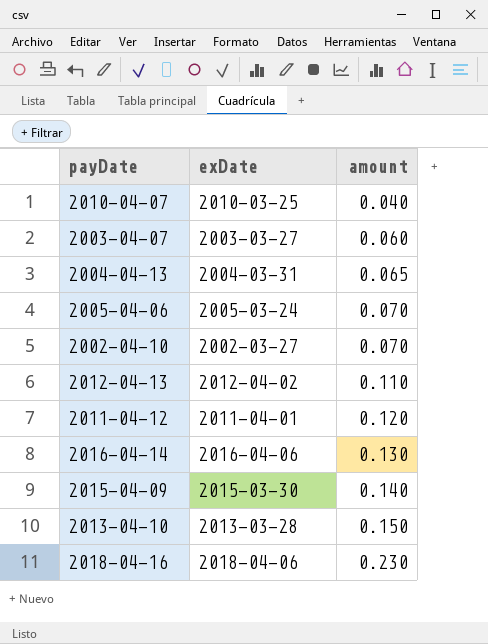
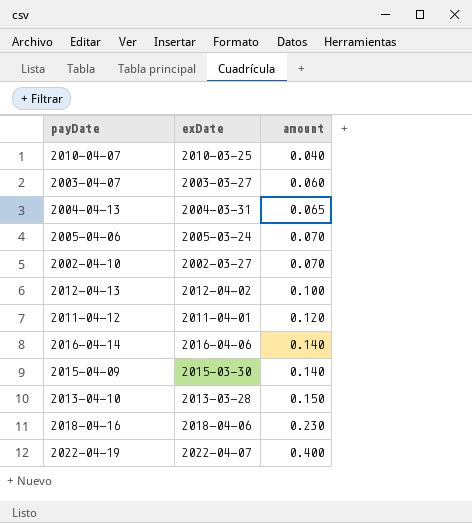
2012-04-13 | amount: 0.110 -> 0.100
2016-04-14 | amount: 0.130 -> 0.140
row 2022-04-19: none -> 2022-04-07 | 0.400

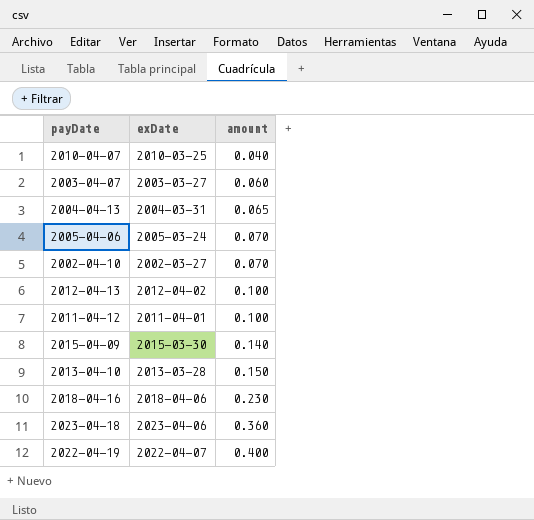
row 2016-04-14: 2016-04-06 | 0.140 -> none
2011-04-12 | amount: 0.120 -> 0.100
row 2023-04-18: none -> 2023-04-06 | 0.360

